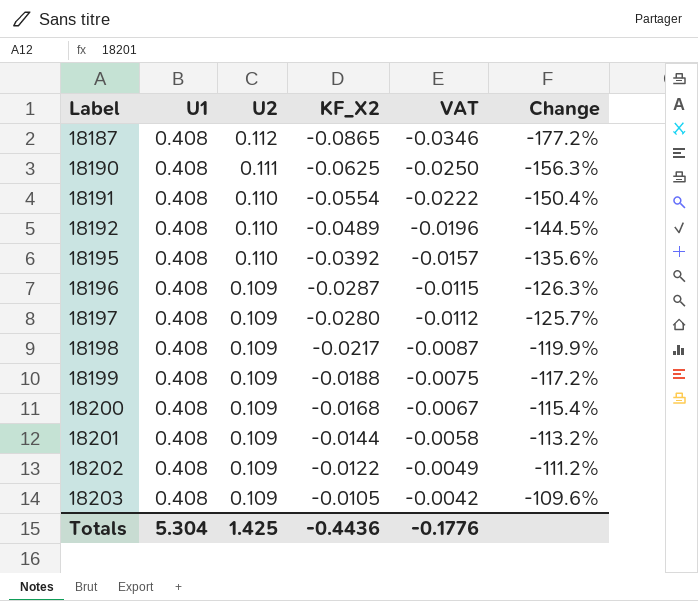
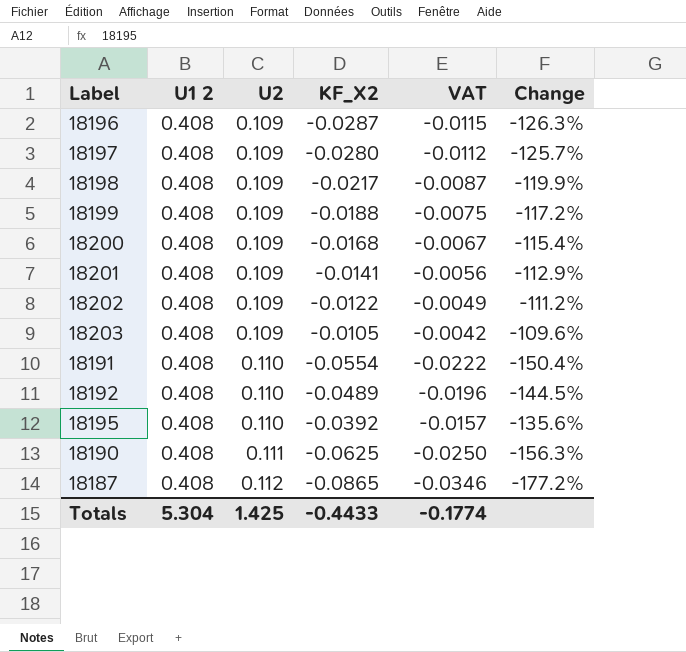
row order: Label ascending -> U2 ascending
column name: U1 -> U1 2
18201 | KF_X2: -0.0144 -> -0.0141
18201 | VAT: -0.0058 -> -0.0056
18201 | Change: -113.2% -> -112.9%
Totals | KF_X2: -0.4436 -> -0.4433
Totals | VAT: -0.1776 -> -0.1774

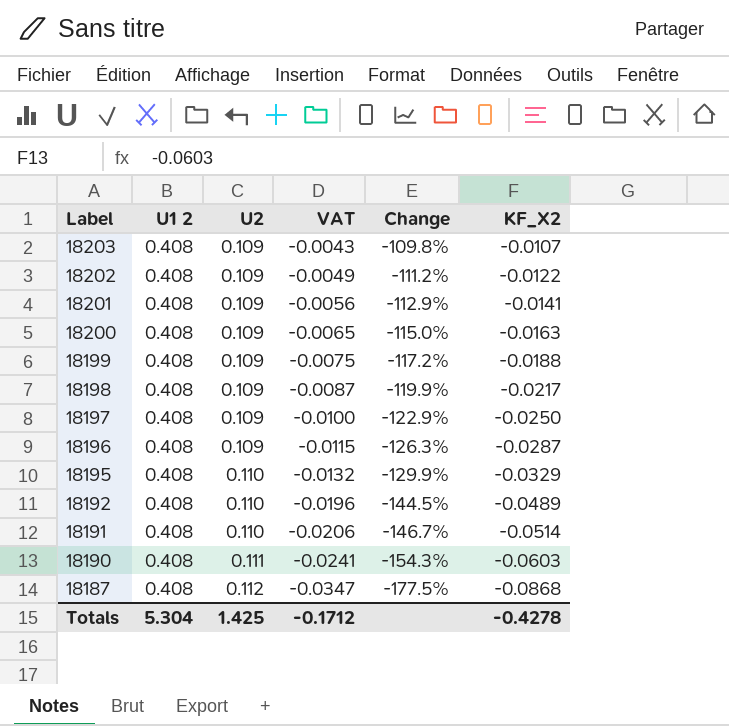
row order: U2 ascending -> Label descending
column KF_X2 | position: 4 -> 6
18203 | VAT: -0.0042 -> -0.0043
18203 | Change: -109.6% -> -109.8%
18203 | KF_X2: -0.0105 -> -0.0107
18200 | VAT: -0.0067 -> -0.0065
18200 | Change: -115.4% -> -115.0%
18200 | KF_X2: -0.0168 -> -0.0163
18197 | VAT: -0.0112 -> -0.0100
18197 | Change: -125.7% -> -122.9%
18197 | KF_X2: -0.0280 -> -0.0250
18195 | VAT: -0.0157 -> -0.0132
18195 | Change: -135.6% -> -129.9%
18195 | KF_X2: -0.0392 -> -0.0329
18191 | VAT: -0.0222 -> -0.0206
18191 | Change: -150.4% -> -146.7%
18191 | KF_X2: -0.0554 -> -0.0514
18190 | VAT: -0.0250 -> -0.0241
18190 | Change: -156.3% -> -154.3%
18190 | KF_X2: -0.0625 -> -0.0603
18187 | VAT: -0.0346 -> -0.0347
18187 | Change: -177.2% -> -177.5%
18187 | KF_X2: -0.0865 -> -0.0868
Totals | VAT: -0.1774 -> -0.1712
Totals | KF_X2: -0.4433 -> -0.4278

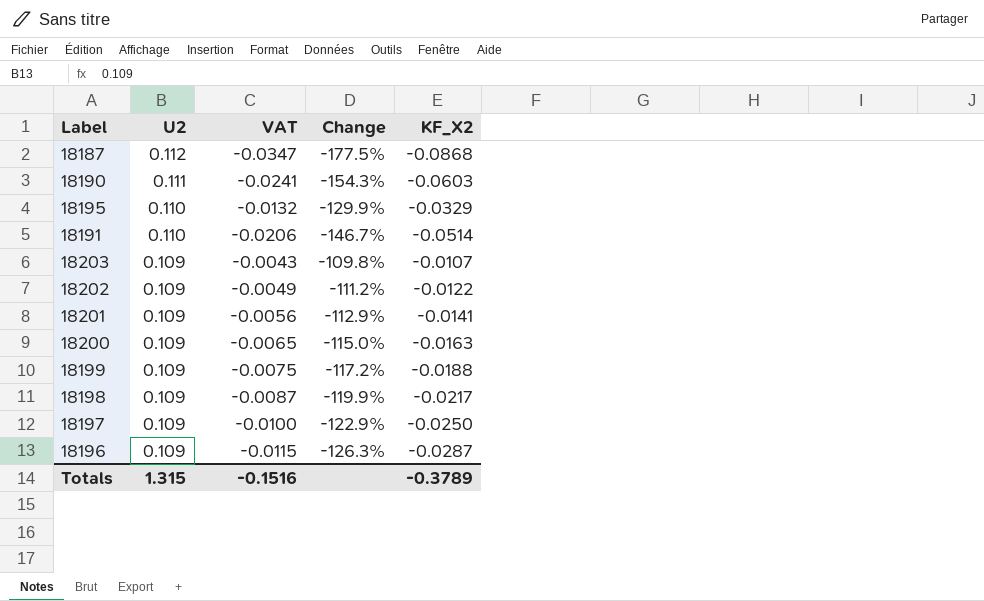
row order: Label descending -> U2 descending
column U1 2 | position: 2 -> none
row 18192: 0.408 | 0.110 | -0.0196 | -144.5% | -0.0489 -> none
Totals | U2: 1.425 -> 1.315
Totals | VAT: -0.1712 -> -0.1516
Totals | KF_X2: -0.4278 -> -0.3789

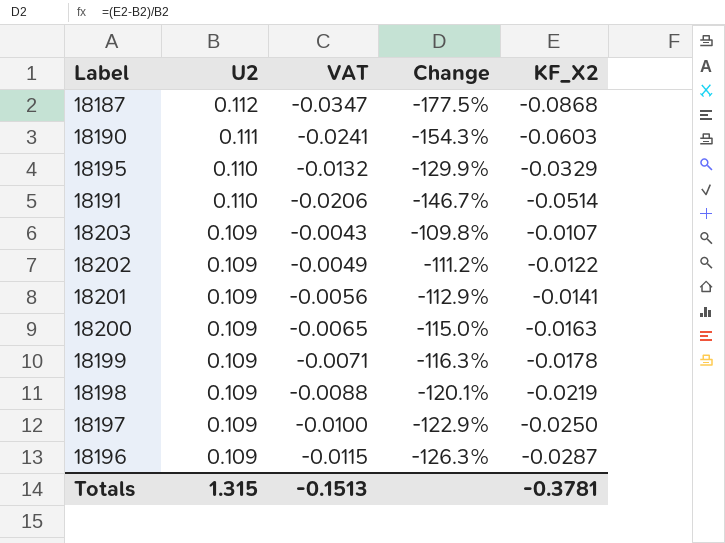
18199 | VAT: -0.0075 -> -0.0071
18199 | Change: -117.2% -> -116.3%
18199 | KF_X2: -0.0188 -> -0.0178
18198 | VAT: -0.0087 -> -0.0088
18198 | Change: -119.9% -> -120.1%
18198 | KF_X2: -0.0217 -> -0.0219
Totals | VAT: -0.1516 -> -0.1513
Totals | KF_X2: -0.3789 -> -0.3781

